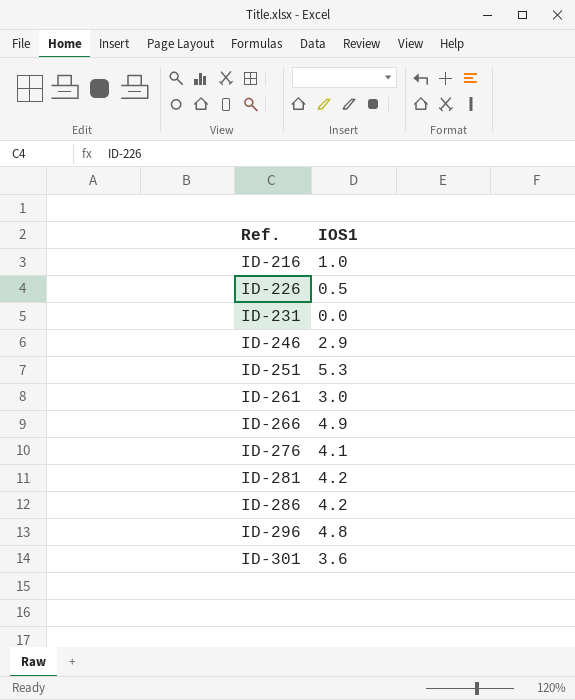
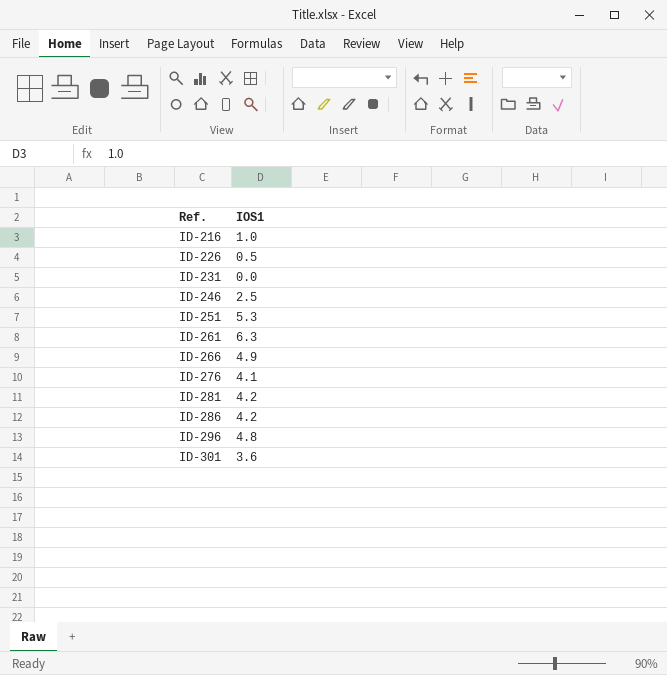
ID-246 | IOS1: 2.9 -> 2.5
ID-261 | IOS1: 3.0 -> 6.3

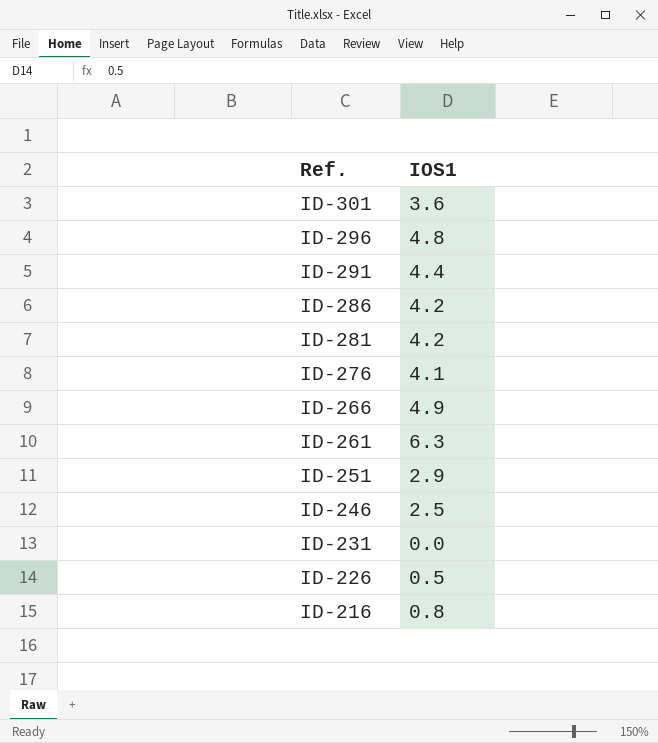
row order: Ref. ascending -> Ref. descending
row ID-291: none -> 4.4
ID-251 | IOS1: 5.3 -> 2.9
ID-216 | IOS1: 1.0 -> 0.8

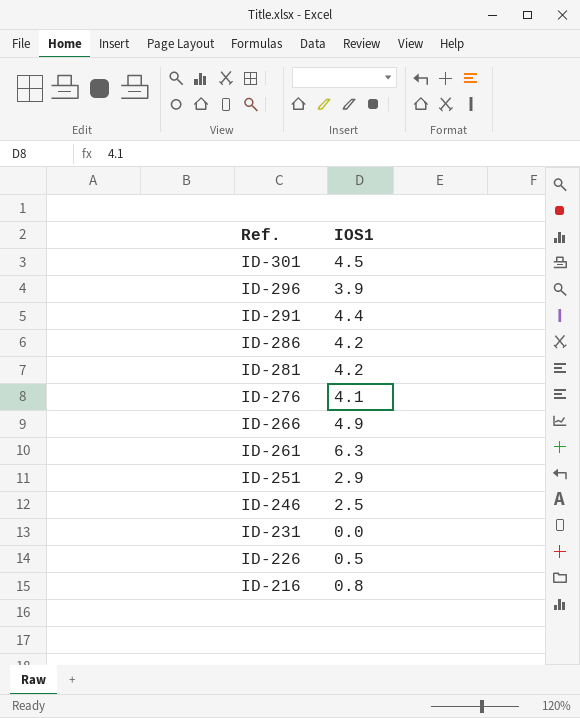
ID-301 | IOS1: 3.6 -> 4.5
ID-296 | IOS1: 4.8 -> 3.9

